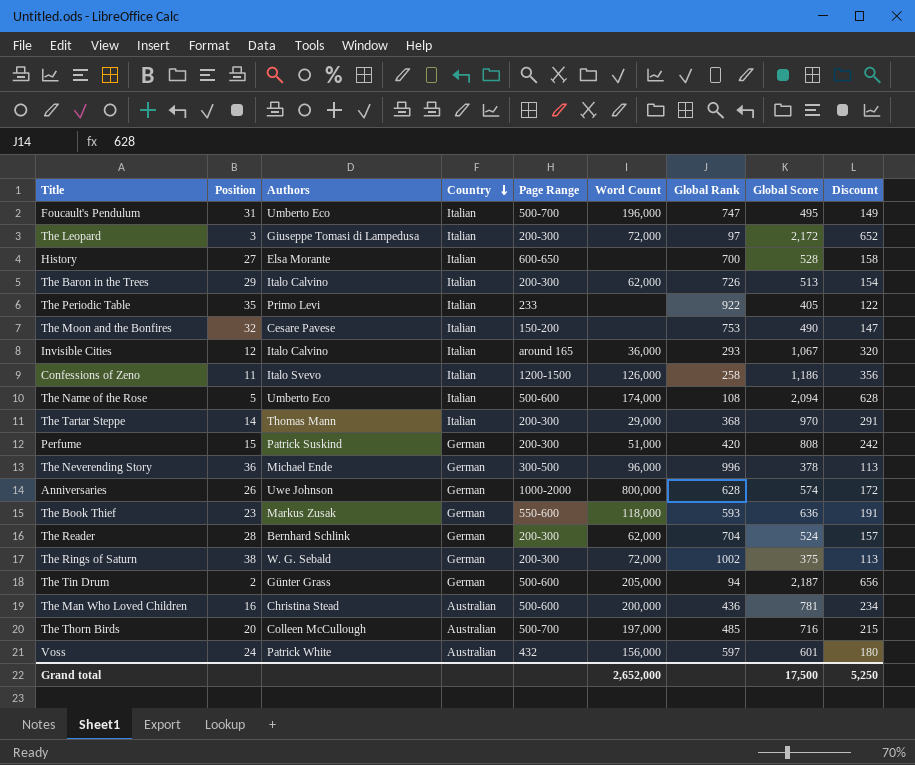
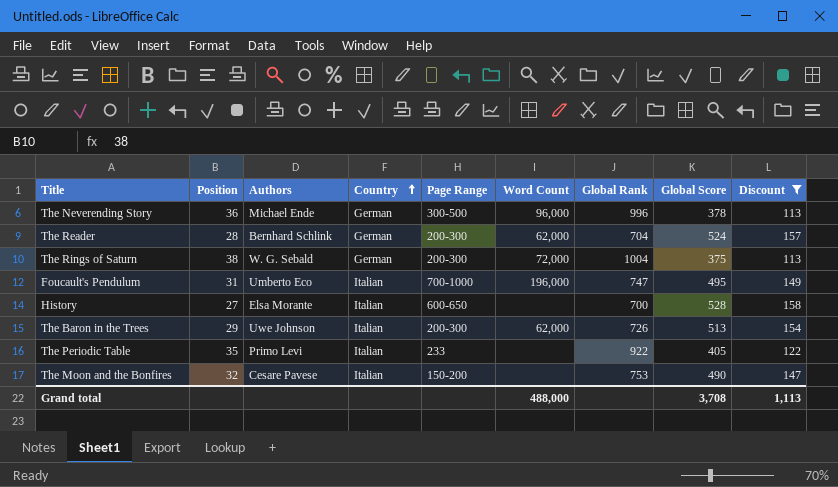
filter: none -> Discount <= 158
row order: Country descending -> Country ascending
The Rings of Saturn | Global Rank: 1002 -> 1004
Foucault's Pendulum | Page Range: 500-700 -> 700-1000
The Baron in the Trees | Authors: Italo Calvino -> Uwe Johnson
Grand total | Word Count: 2,652,000 -> 488,000
Grand total | Global Score: 17,500 -> 3,708
Grand total | Discount: 5,250 -> 1,113

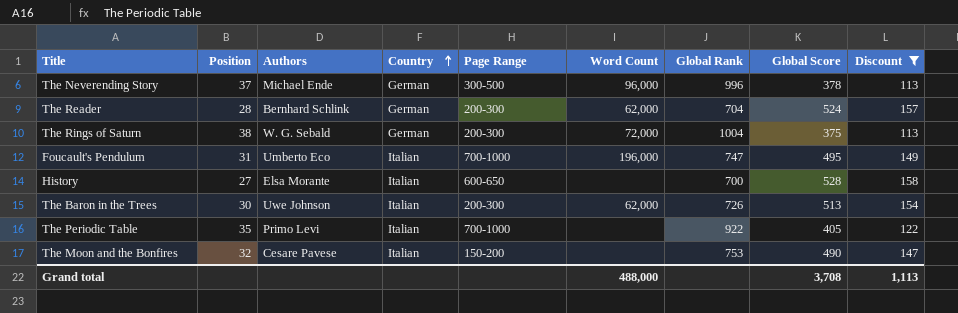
The Neverending Story | Position: 36 -> 37
The Baron in the Trees | Position: 29 -> 30
The Periodic Table | Page Range: 233 -> 700-1000

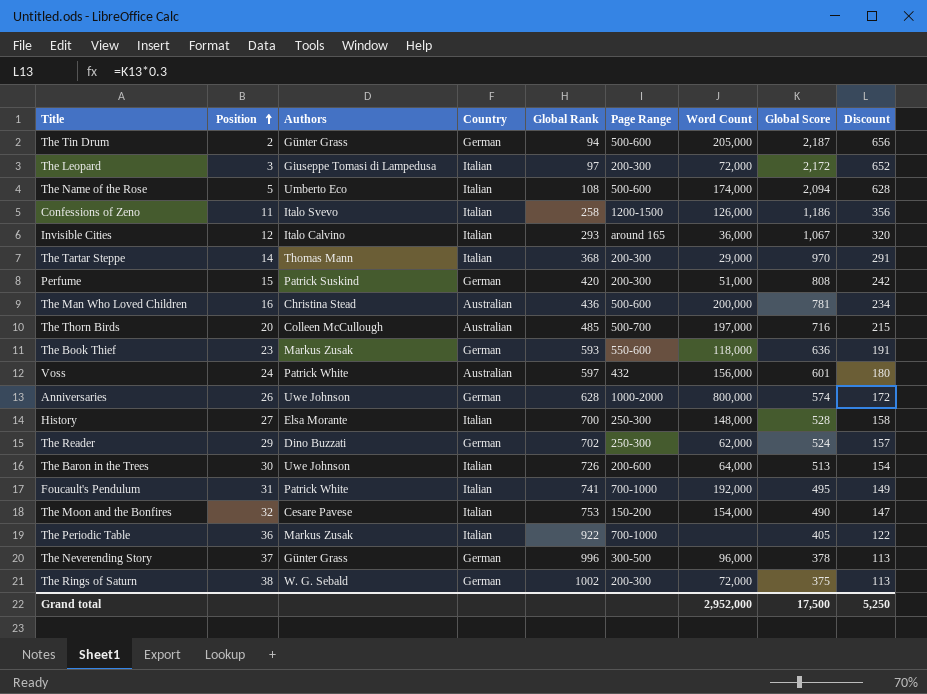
filter: Discount <= 158 -> none
row order: Country ascending -> Position ascending
column Global Rank | position: 7 -> 5
History | Page Range: 600-650 -> 250-300
History | Word Count: none -> 148,000
The Reader | Position: 28 -> 29
The Reader | Authors: Bernhard Schlink -> Dino Buzzati
The Reader | Global Rank: 704 -> 702
The Reader | Page Range: 200-300 -> 250-300
The Baron in the Trees | Page Range: 200-300 -> 200-600
The Baron in the Trees | Word Count: 62,000 -> 64,000
Foucault's Pendulum | Authors: Umberto Eco -> Patrick White
Foucault's Pendulum | Global Rank: 747 -> 741
Foucault's Pendulum | Word Count: 196,000 -> 192,000
The Moon and the Bonfires | Word Count: none -> 154,000
The Periodic Table | Position: 35 -> 36
The Periodic Table | Authors: Primo Levi -> Markus Zusak
The Neverending Story | Authors: Michael Ende -> Günter Grass
The Rings of Saturn | Global Rank: 1004 -> 1002
Grand total | Word Count: 488,000 -> 2,952,000
Grand total | Global Score: 3,708 -> 17,500
Grand total | Discount: 1,113 -> 5,250

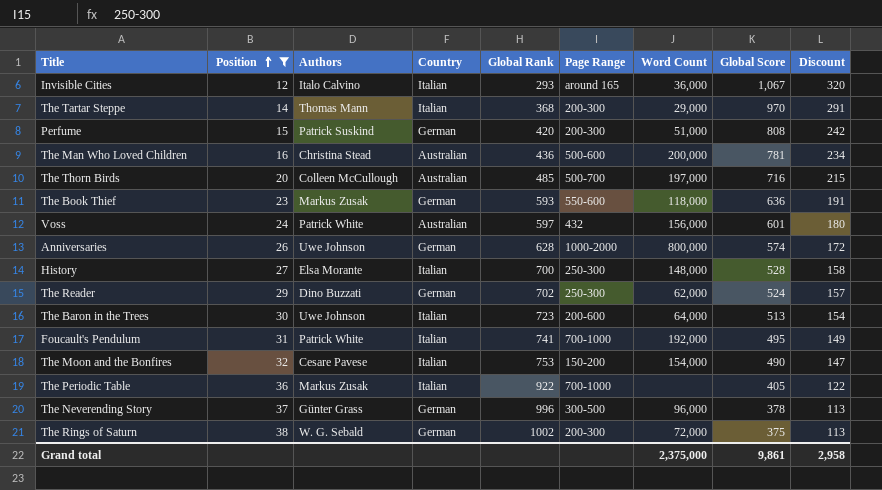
filter: none -> Position >= 12
The Baron in the Trees | Global Rank: 726 -> 723
Grand total | Word Count: 2,952,000 -> 2,375,000
Grand total | Global Score: 17,500 -> 9,861
Grand total | Discount: 5,250 -> 2,958

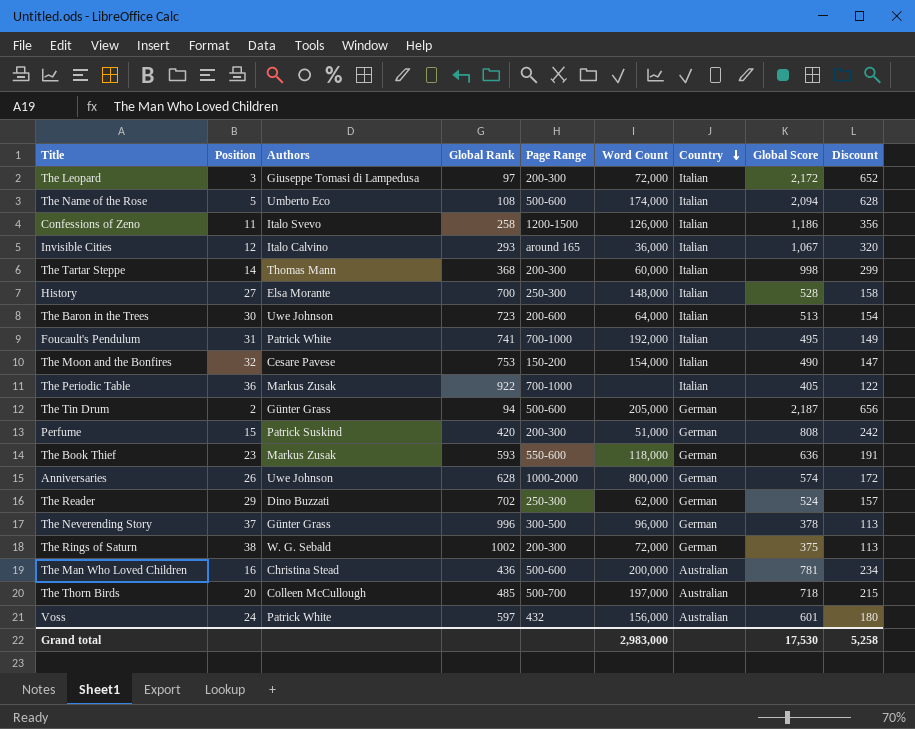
filter: Position >= 12 -> none
row order: Position ascending -> Country descending
column Country | position: 4 -> 7
The Tartar Steppe | Word Count: 29,000 -> 60,000
The Tartar Steppe | Global Score: 970 -> 998
The Tartar Steppe | Discount: 291 -> 299
The Thorn Birds | Global Score: 716 -> 718
Grand total | Word Count: 2,375,000 -> 2,983,000
Grand total | Global Score: 9,861 -> 17,530
Grand total | Discount: 2,958 -> 5,258

